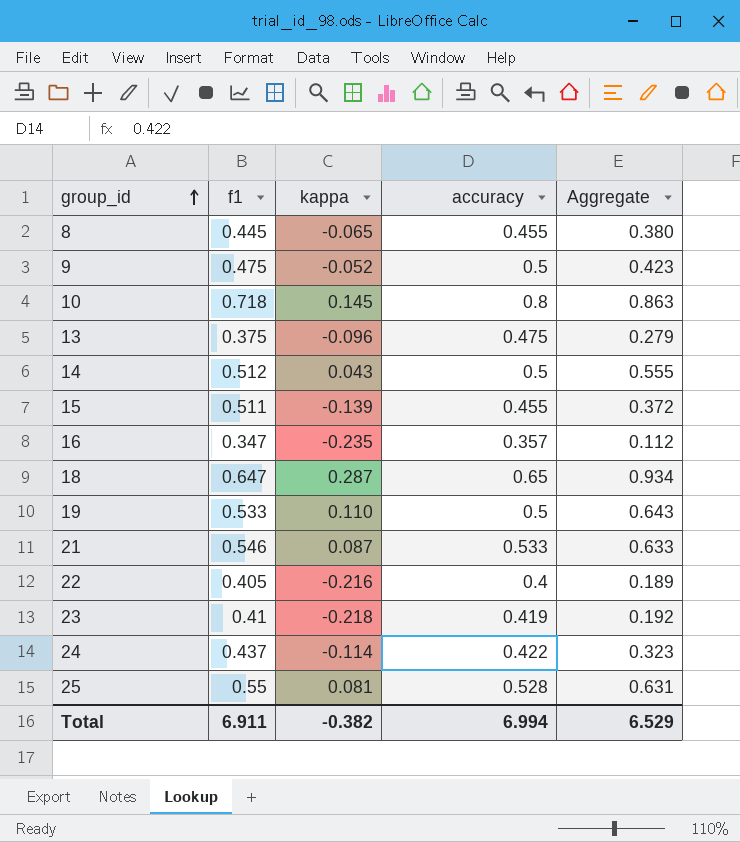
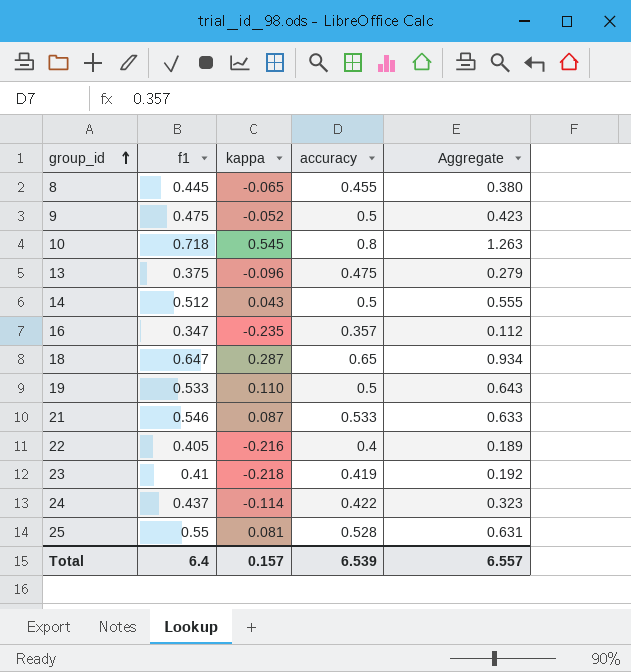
row 15: 0.511 | -0.139 | 0.455 | 0.372 -> none
10 | kappa: 0.145 -> 0.545
10 | Aggregate: 0.863 -> 1.263
Total | f1: 6.911 -> 6.4
Total | kappa: -0.382 -> 0.157
Total | accuracy: 6.994 -> 6.539
Total | Aggregate: 6.529 -> 6.557

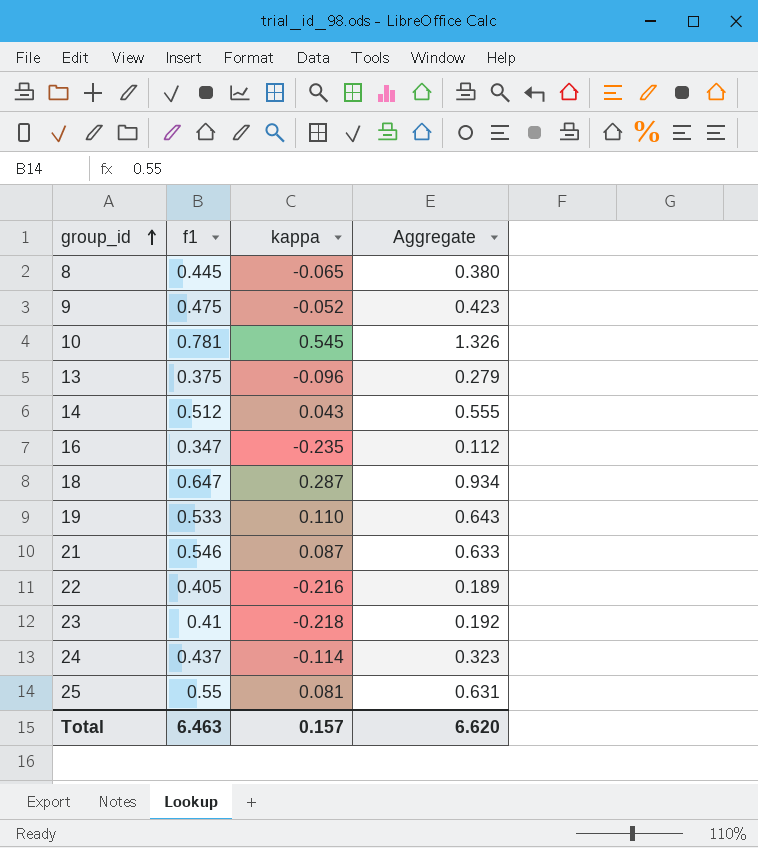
column accuracy | position: 4 -> none
10 | f1: 0.718 -> 0.781
10 | Aggregate: 1.263 -> 1.326
Total | f1: 6.4 -> 6.463
Total | Aggregate: 6.557 -> 6.620

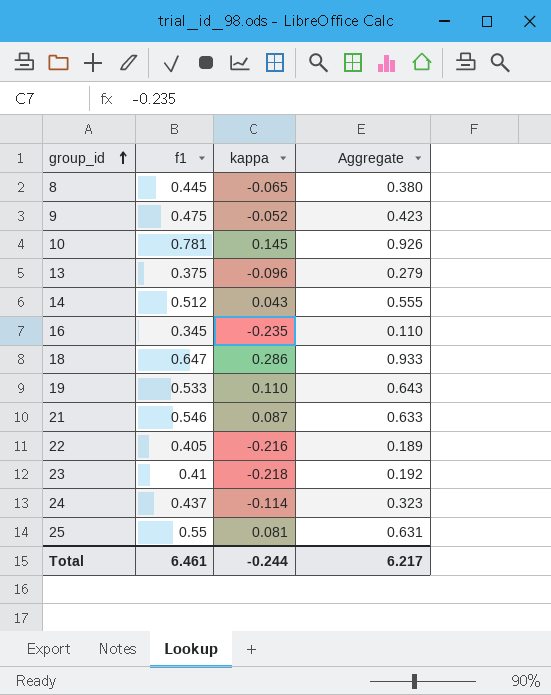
10 | kappa: 0.545 -> 0.145
10 | Aggregate: 1.326 -> 0.926
16 | f1: 0.347 -> 0.345
16 | Aggregate: 0.112 -> 0.110
18 | kappa: 0.287 -> 0.286
18 | Aggregate: 0.934 -> 0.933
Total | f1: 6.463 -> 6.461
Total | kappa: 0.157 -> -0.244
Total | Aggregate: 6.620 -> 6.217

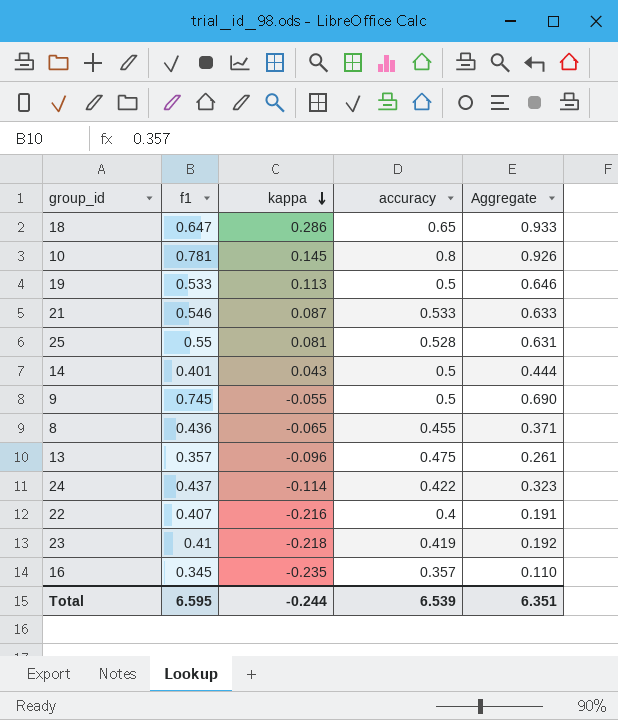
row order: group_id ascending -> kappa descending
column accuracy | position: none -> 4
19 | kappa: 0.110 -> 0.113
19 | Aggregate: 0.643 -> 0.646
14 | f1: 0.512 -> 0.401
14 | Aggregate: 0.555 -> 0.444
9 | f1: 0.475 -> 0.745
9 | kappa: -0.052 -> -0.055
9 | Aggregate: 0.423 -> 0.690
8 | f1: 0.445 -> 0.436
8 | Aggregate: 0.380 -> 0.371
13 | f1: 0.375 -> 0.357
13 | Aggregate: 0.279 -> 0.261
22 | f1: 0.405 -> 0.407
22 | Aggregate: 0.189 -> 0.191
Total | f1: 6.461 -> 6.595
Total | Aggregate: 6.217 -> 6.351

